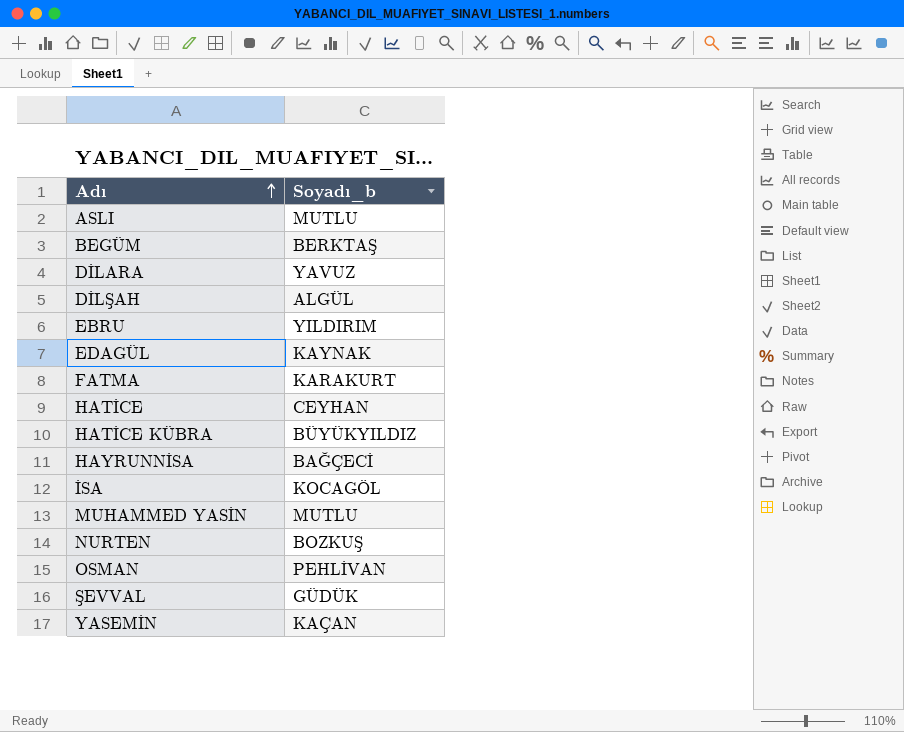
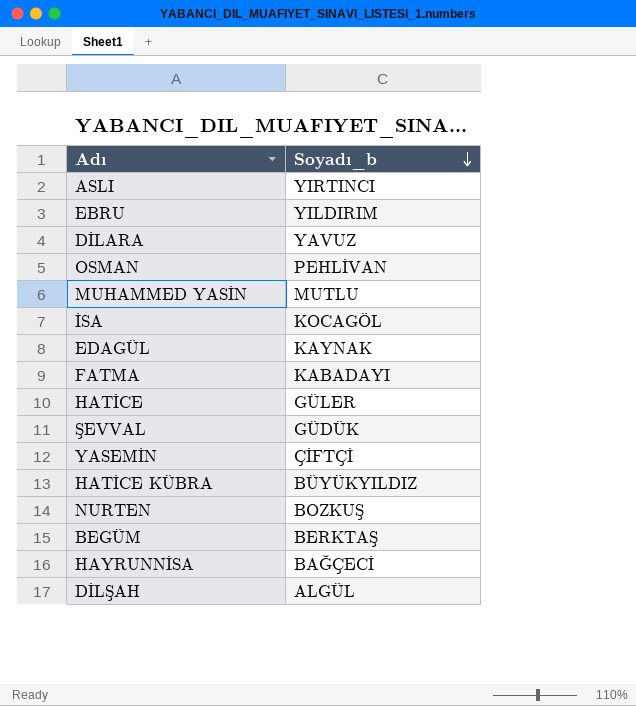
row order: Adı ascending -> Soyadı_b descending
ASLI | Soyadı_b: MUTLU -> YIRTINCI
FATMA | Soyadı_b: KARAKURT -> KABADAYI
HATİCE | Soyadı_b: CEYHAN -> GÜLER
YASEMİN | Soyadı_b: KAÇAN -> ÇİFTÇİ

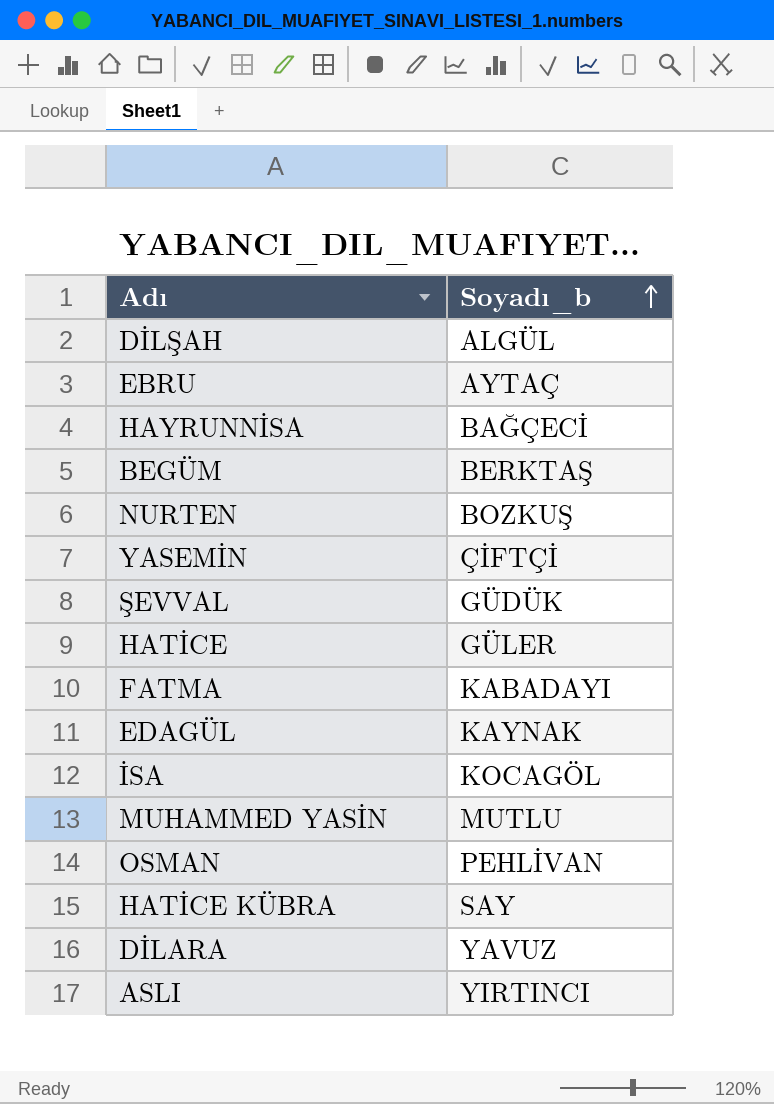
row order: Soyadı_b descending -> Soyadı_b ascending
EBRU | Soyadı_b: YILDIRIM -> AYTAÇ
HATİCE KÜBRA | Soyadı_b: BÜYÜKYILDIZ -> SAY

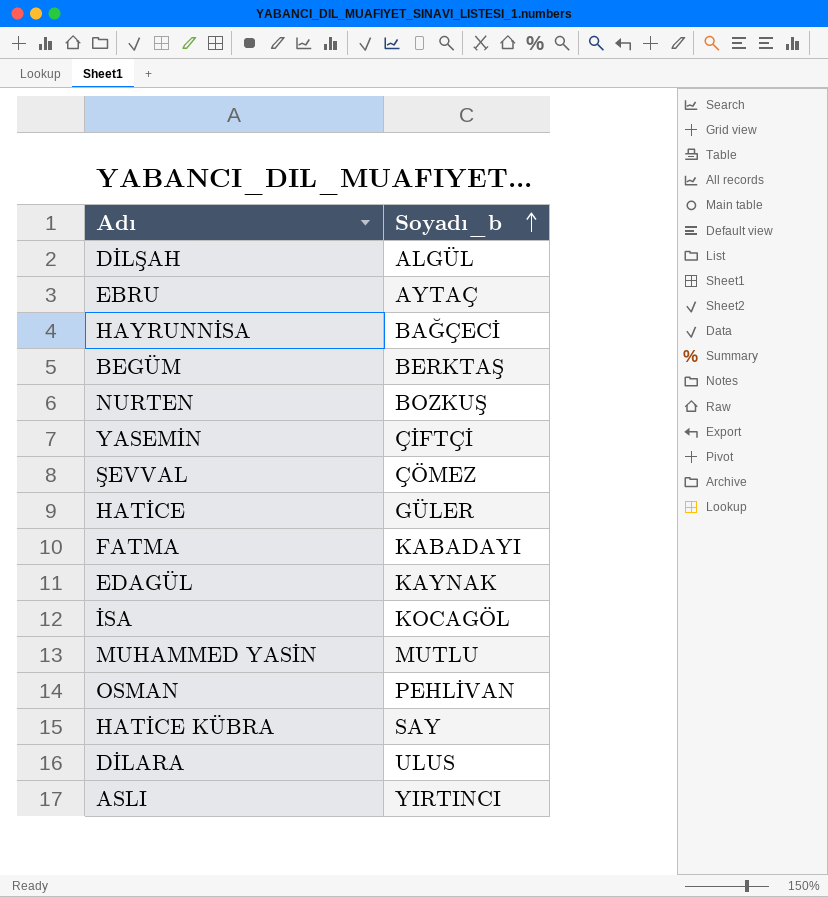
ŞEVVAL | Soyadı_b: GÜDÜK -> ÇÖMEZ
DİLARA | Soyadı_b: YAVUZ -> ULUS

